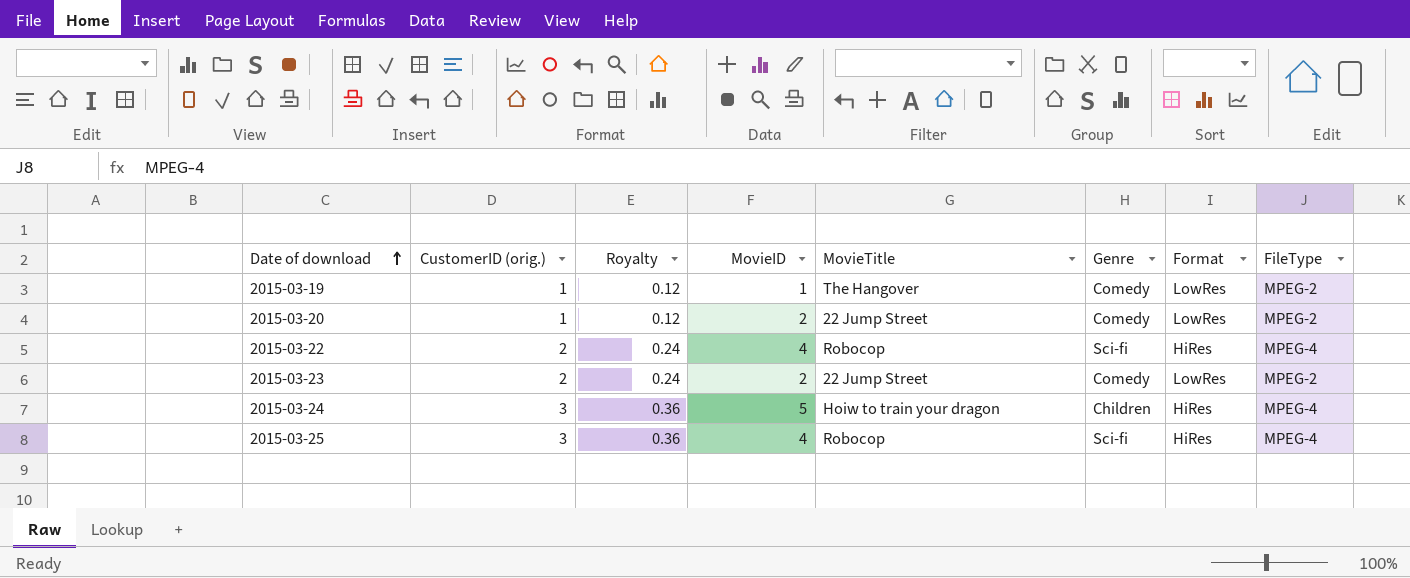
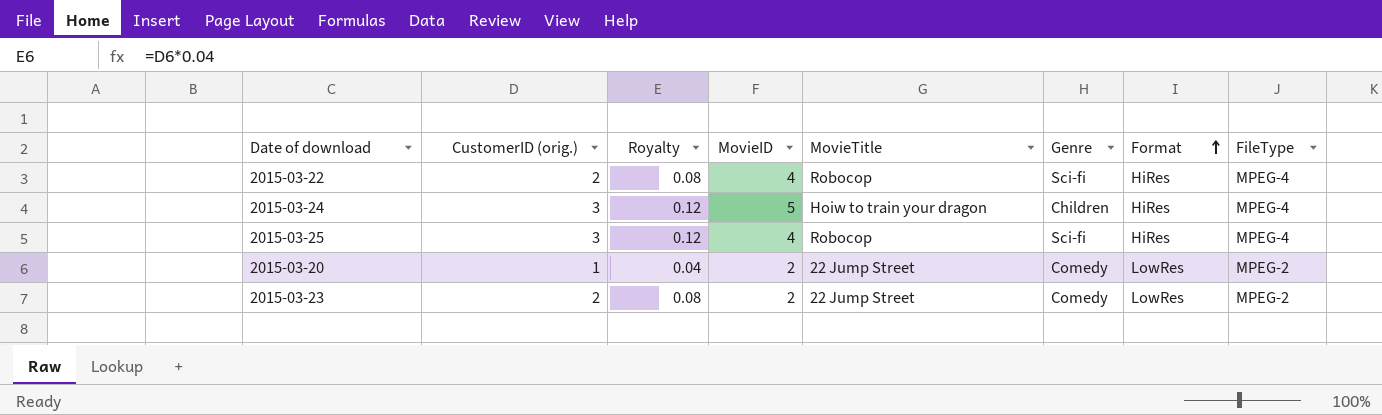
row order: Date of download ascending -> Format ascending
column Royalty | formula: [CustomerID (orig.)] * 0.12 -> [CustomerID (orig.)] * 0.04
row 2015-03-19: 1 | 0.12 | 1 | The Hangover | Comedy | LowRes | MPEG-2 -> none

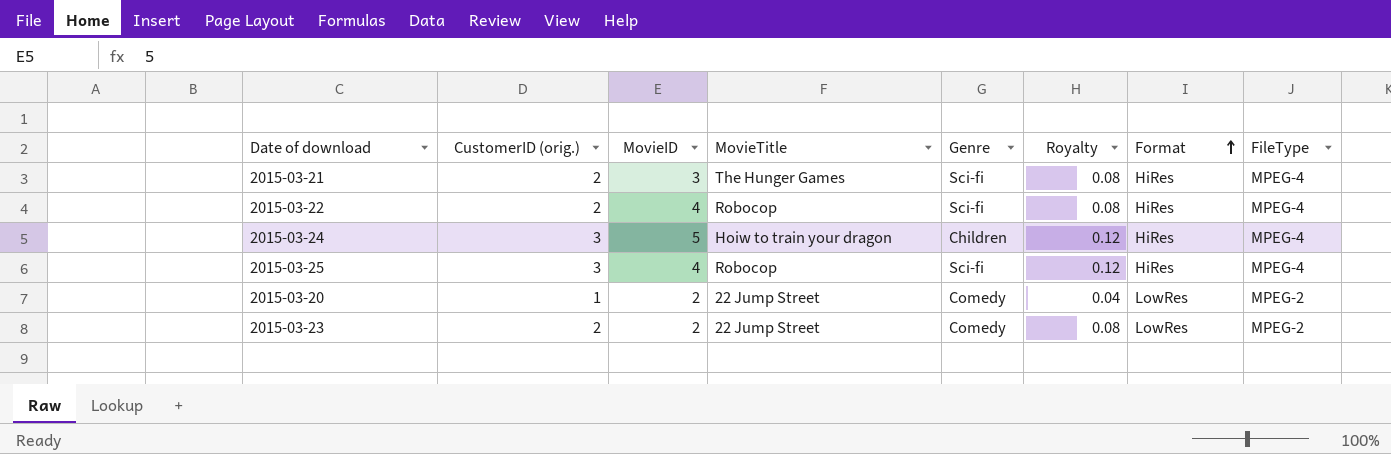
column Royalty | position: 3 -> 6
row 2015-03-21: none -> 2 | 3 | The Hunger Games | Sci-fi | 0.08 | HiRes | MPEG-4

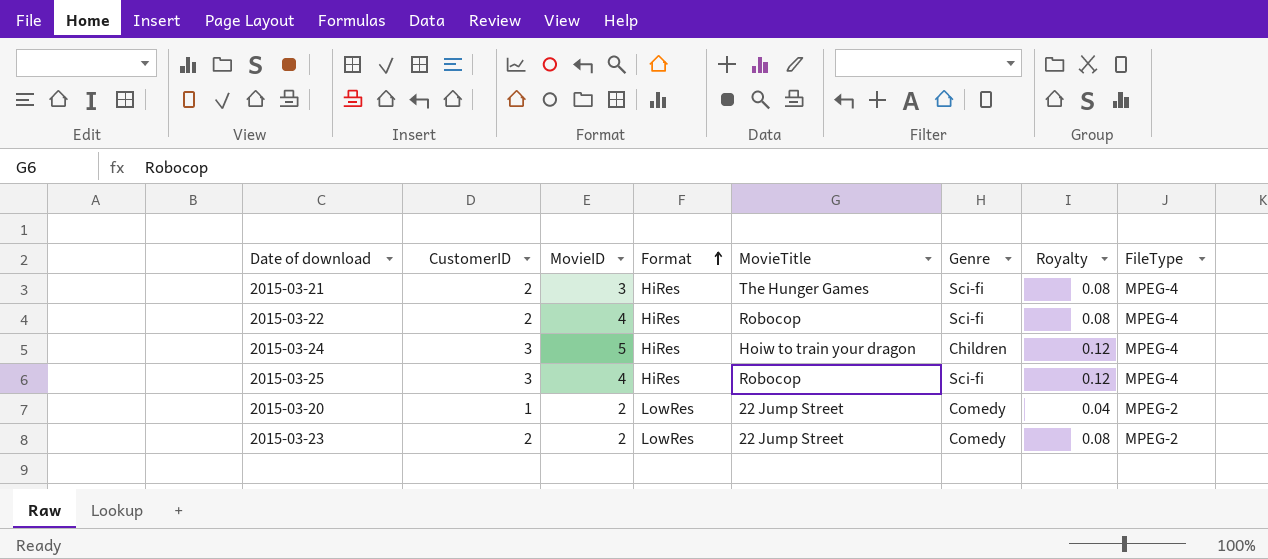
column name: CustomerID (orig.) -> CustomerID
column Format | position: 7 -> 4

